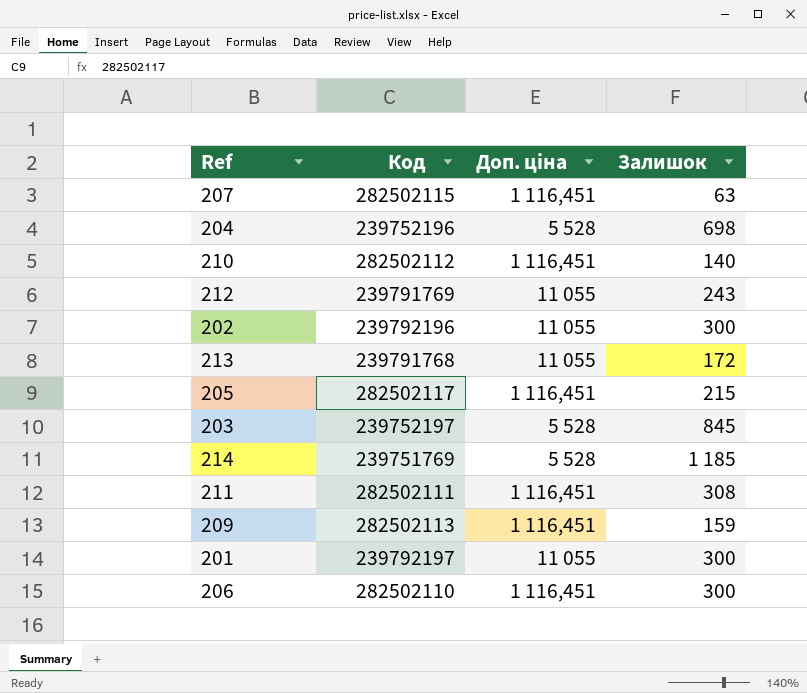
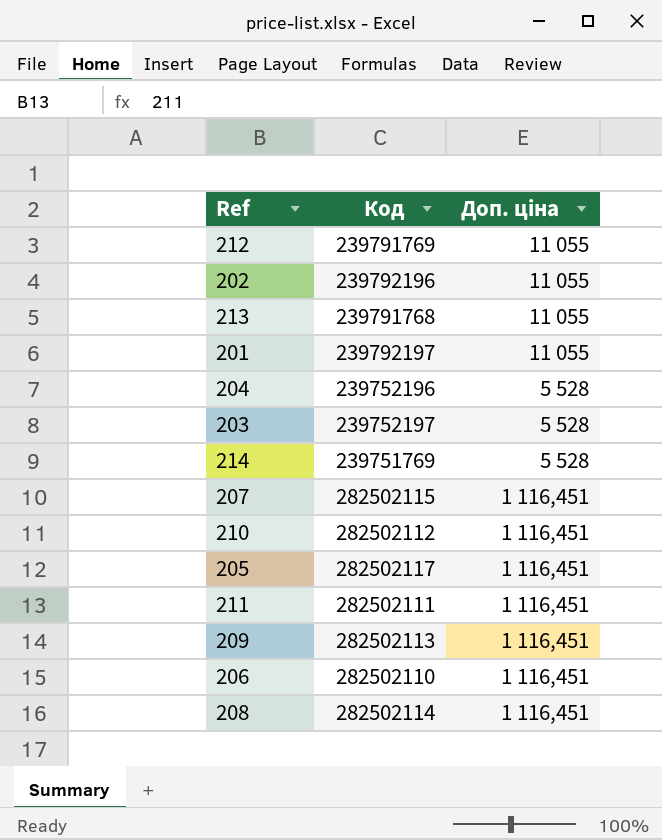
row order: none -> Доп. ціна descending
column Залишок | position: 4 -> none
row 208: none -> 282502114 | 1 116,451

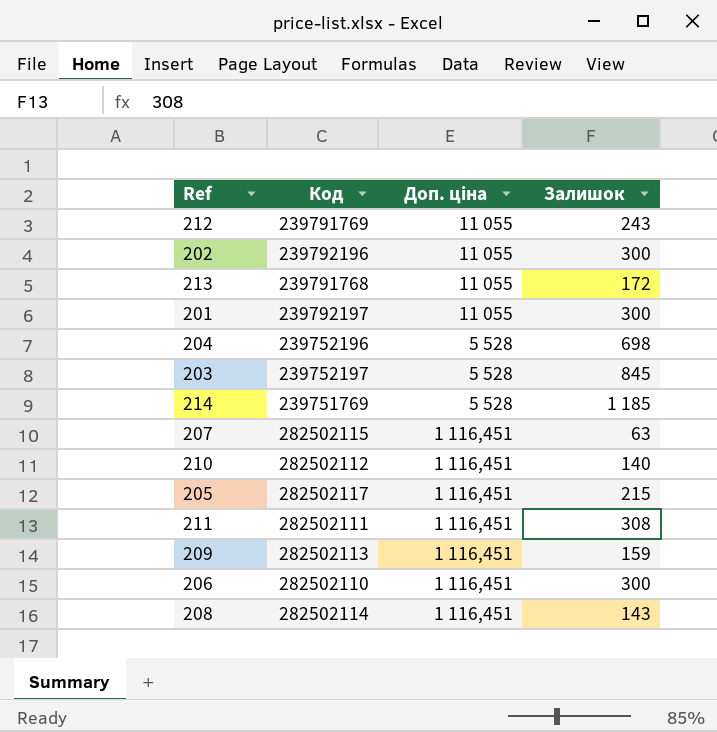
column Залишок | position: none -> 4

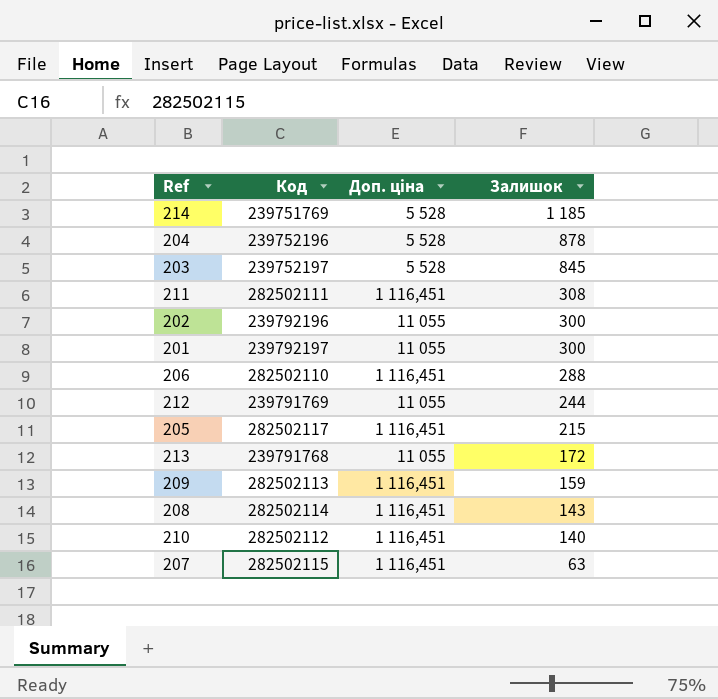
row order: Доп. ціна descending -> Залишок descending
204 | Залишок: 698 -> 878
206 | Залишок: 300 -> 288
212 | Залишок: 243 -> 244

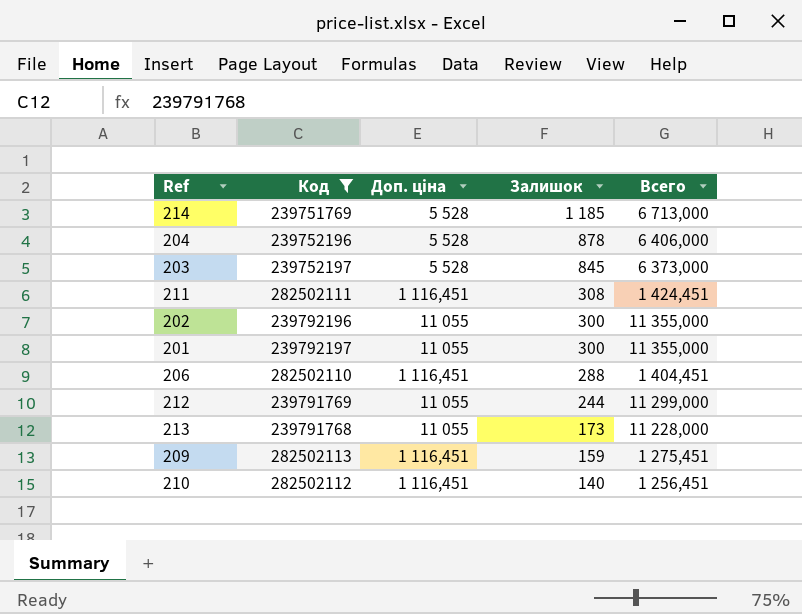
filter: none -> Код <= 282502113
column Всего | formula: none -> [Доп. ціна] + [Залишок]
213 | Залишок: 172 -> 173

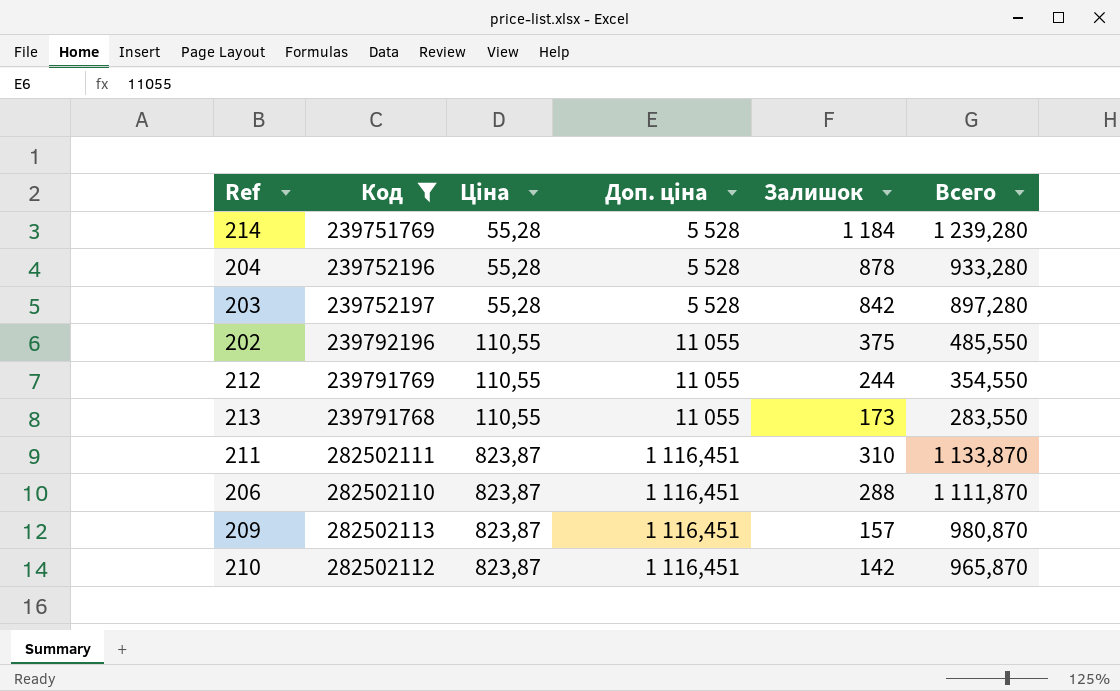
row order: Залишок descending -> Ціна ascending
column Ціна | position: none -> 3
column Всего | formula: [Доп. ціна] + [Залишок] -> [Ціна] + [Залишок]
row 201: 239792197 | 11 055 | 300 | 11 355,000 -> none
214 | Залишок: 1 185 -> 1 184
203 | Залишок: 845 -> 842
202 | Залишок: 300 -> 375
211 | Залишок: 308 -> 310
209 | Залишок: 159 -> 157
210 | Залишок: 140 -> 142

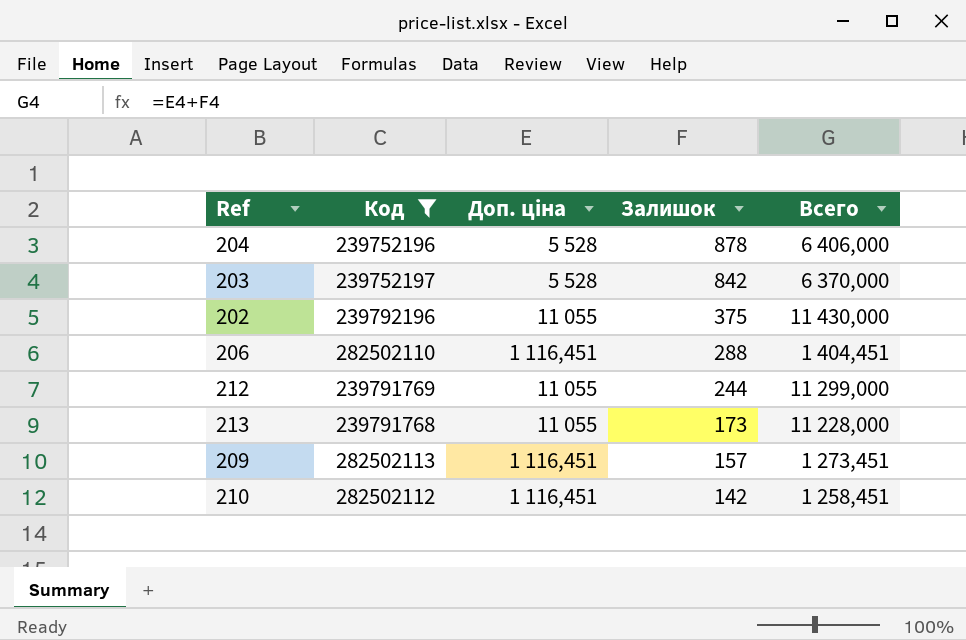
row order: Ціна ascending -> Залишок descending
column Ціна | position: 3 -> none
column Всего | formula: [Ціна] + [Залишок] -> [Доп. ціна] + [Залишок]
row 214: 239751769 | 55,28 | 5 528 | 1 184 | 1 239,280 -> none
row 211: 282502111 | 823,87 | 1 116,451 | 310 | 1 133,870 -> none

